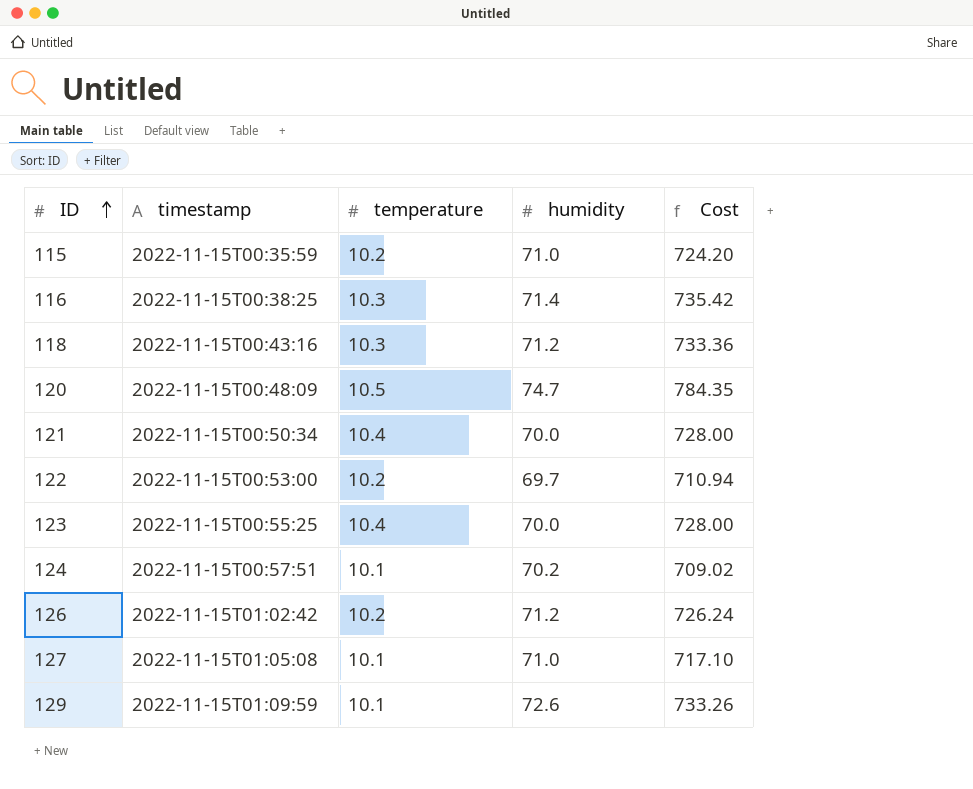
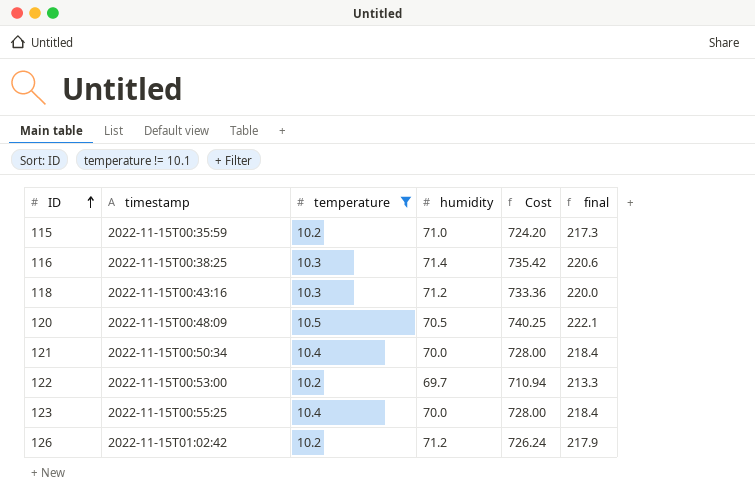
filter: none -> temperature != 10.1
column final | formula: none -> [Cost] * 0.3
120 | humidity: 74.7 -> 70.5
120 | Cost: 784.35 -> 740.25

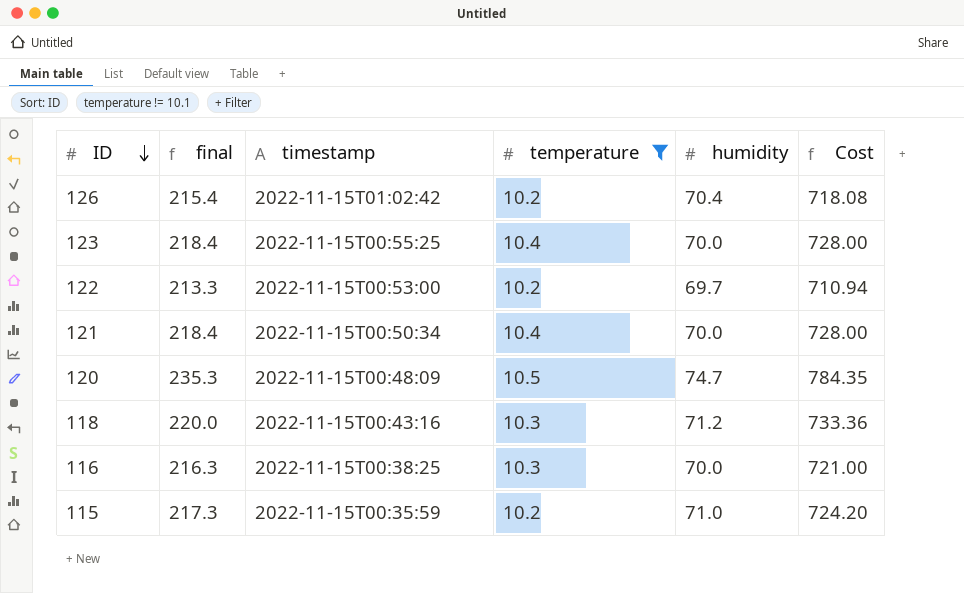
row order: ID ascending -> ID descending
column final | position: 6 -> 2
126 | final: 217.9 -> 215.4
126 | humidity: 71.2 -> 70.4
126 | Cost: 726.24 -> 718.08
120 | final: 222.1 -> 235.3
120 | humidity: 70.5 -> 74.7
120 | Cost: 740.25 -> 784.35
116 | final: 220.6 -> 216.3
116 | humidity: 71.4 -> 70.0
116 | Cost: 735.42 -> 721.00

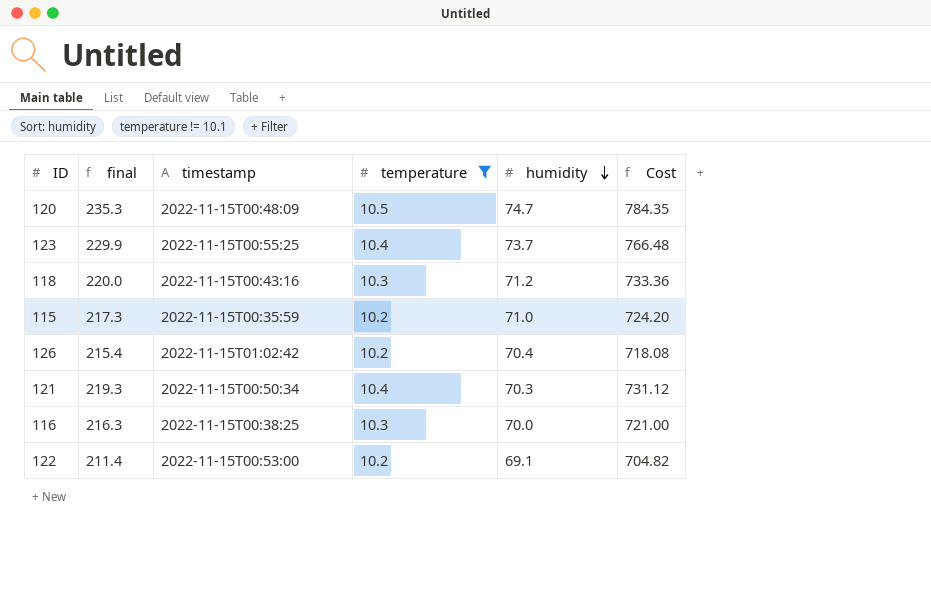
row order: ID descending -> humidity descending
123 | final: 218.4 -> 229.9
123 | humidity: 70.0 -> 73.7
123 | Cost: 728.00 -> 766.48
121 | final: 218.4 -> 219.3
121 | humidity: 70.0 -> 70.3
121 | Cost: 728.00 -> 731.12
122 | final: 213.3 -> 211.4
122 | humidity: 69.7 -> 69.1
122 | Cost: 710.94 -> 704.82

